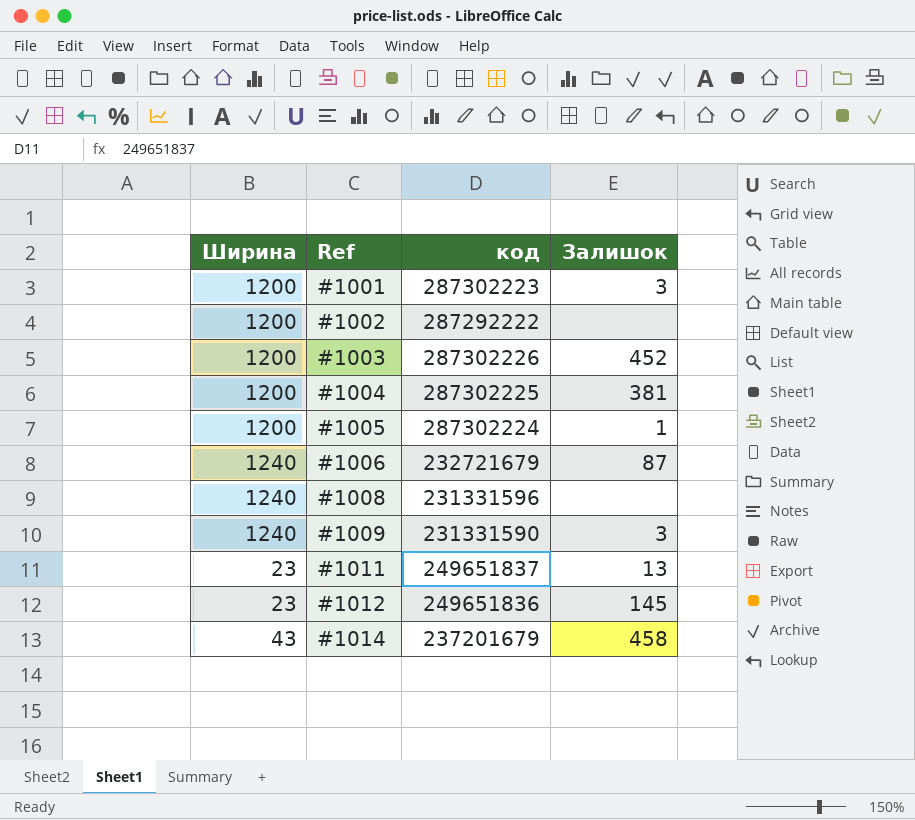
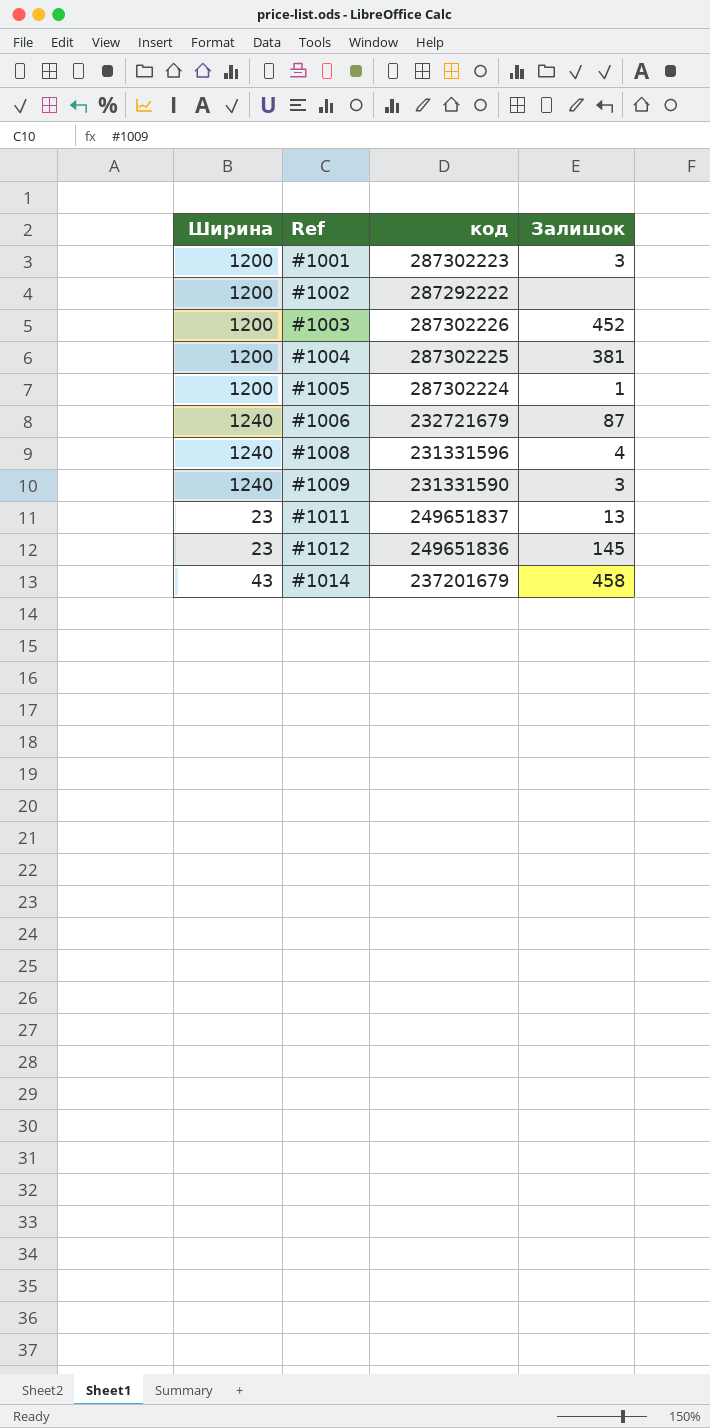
#1008 | Залишок: none -> 4

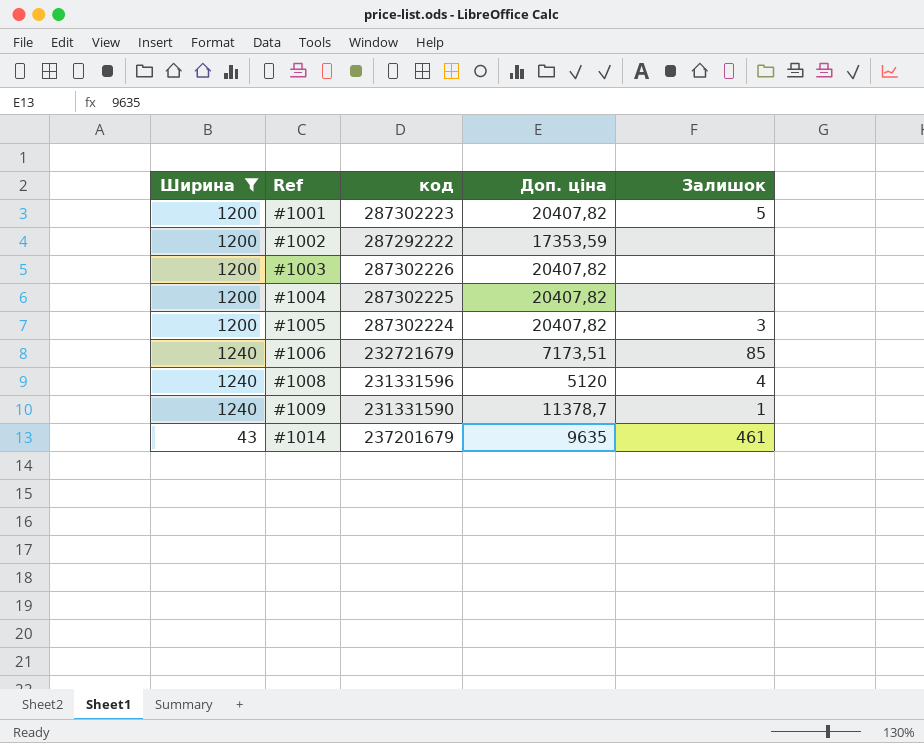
filter: none -> Ширина != 23
column Доп. ціна | position: none -> 4
#1001 | Залишок: 3 -> 5
#1003 | Залишок: 452 -> none
#1004 | Залишок: 381 -> none
#1005 | Залишок: 1 -> 3
#1006 | Залишок: 87 -> 85
#1009 | Залишок: 3 -> 1
#1014 | Залишок: 458 -> 461

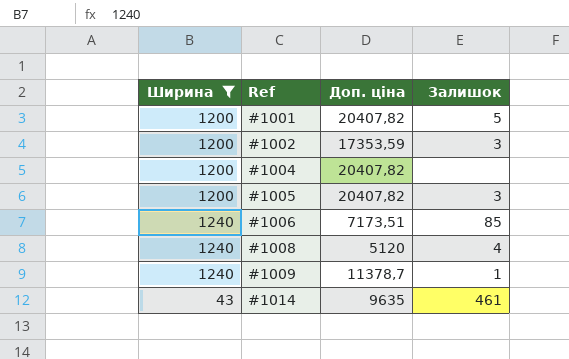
column код | position: 3 -> none
row #1003: 1200 | 287302226 | 20407,82 | none -> none
#1002 | Залишок: none -> 3

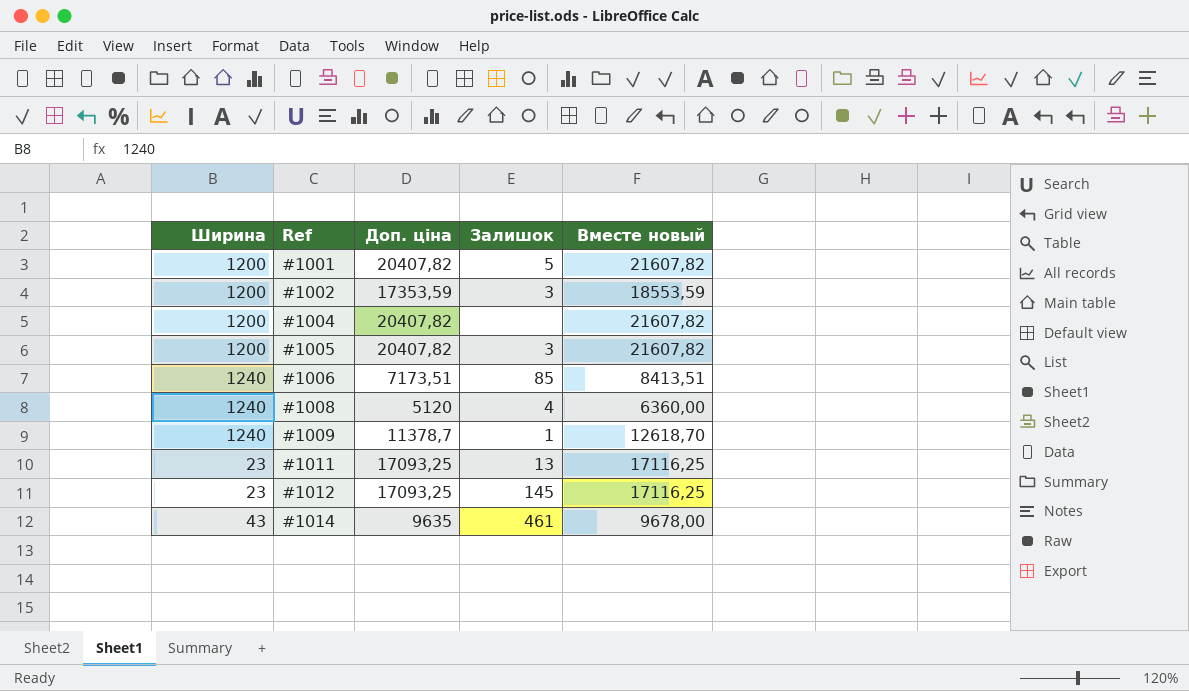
filter: Ширина != 23 -> none
column Вместе новый | formula: none -> [Ширина] + [Доп. ціна]

